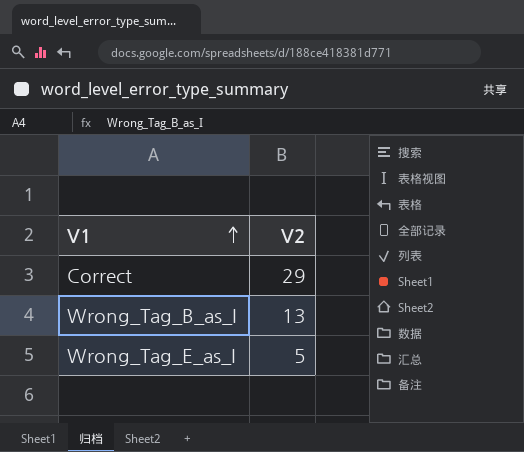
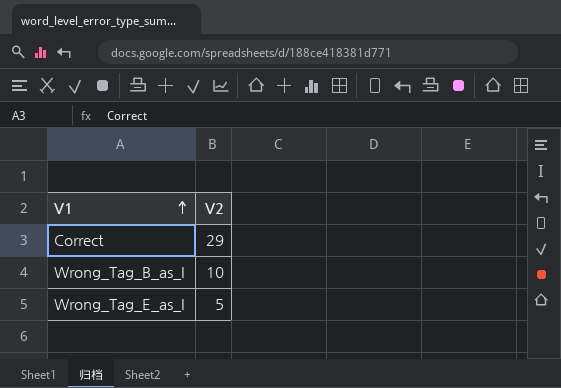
Wrong_Tag_B_as_I | V2: 13 -> 10

